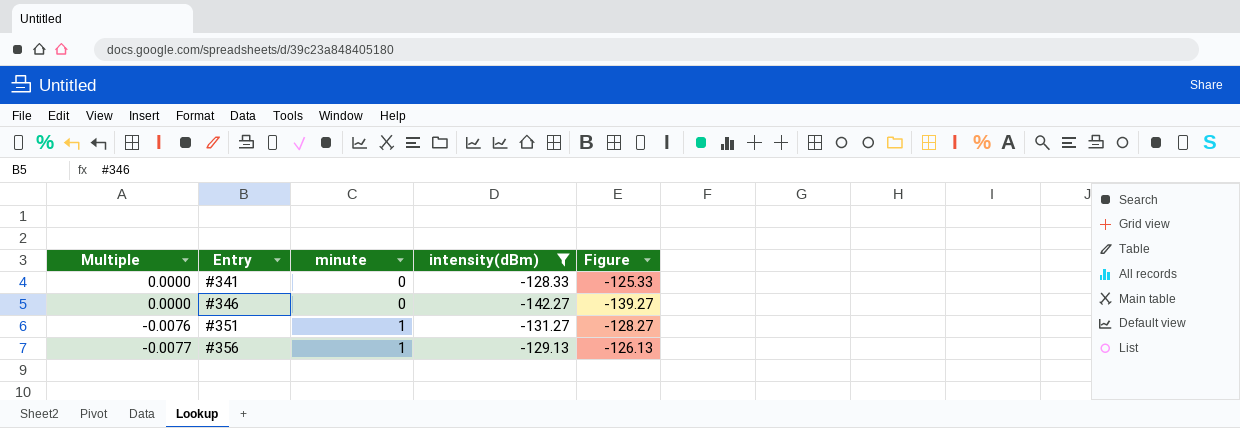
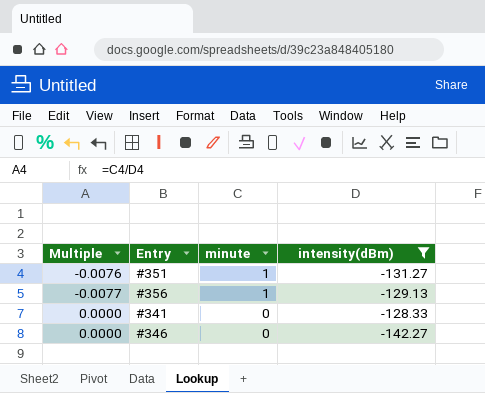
row order: Multiple descending -> minute descending
column Figure | formula: [intensity(dBm)] + 3 -> none

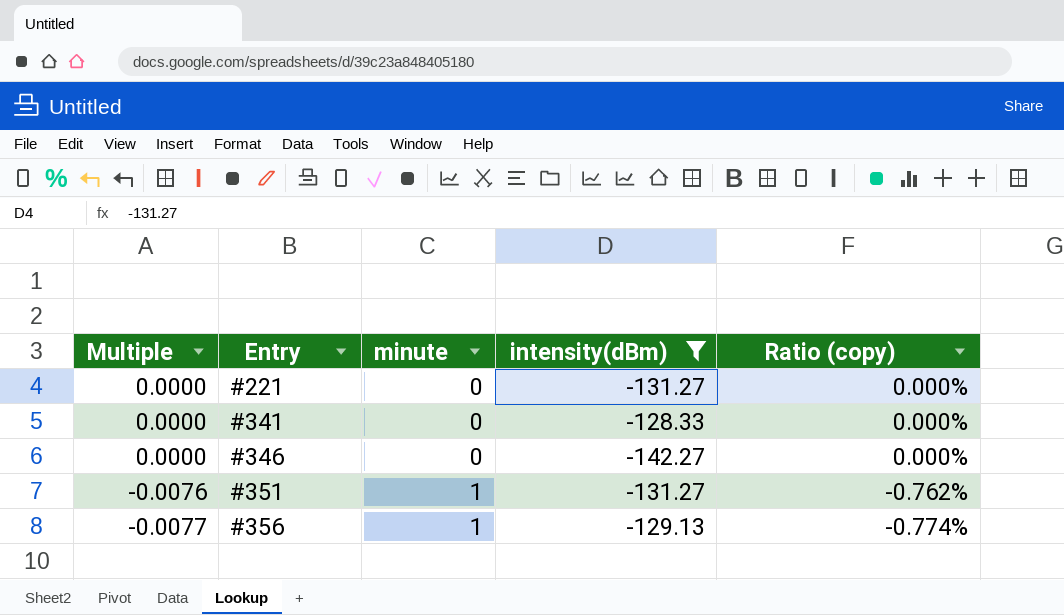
row order: minute descending -> Multiple descending
column Ratio (copy) | formula: none -> [minute] / [intensity(dBm)]
row #221: none -> 0.0000 | 0 | -131.27 | 0.000%

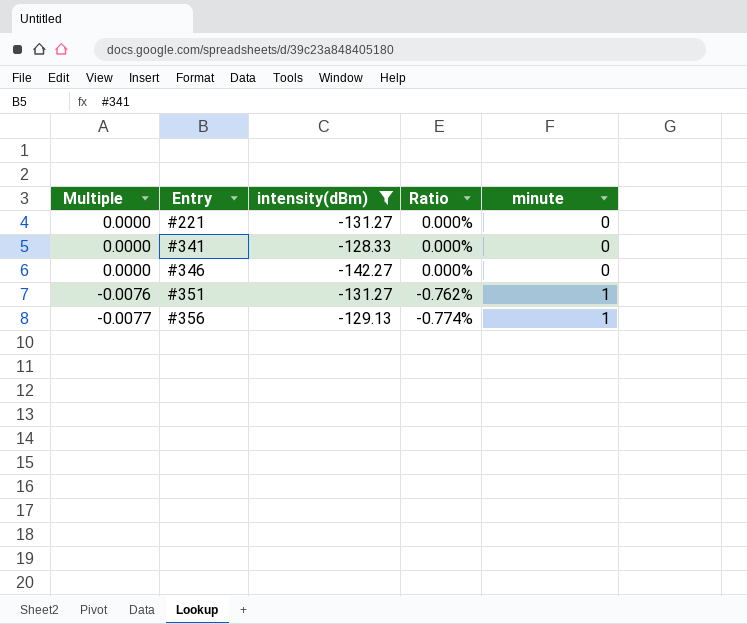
column name: Ratio (copy) -> Ratio
column minute | position: 3 -> 5

